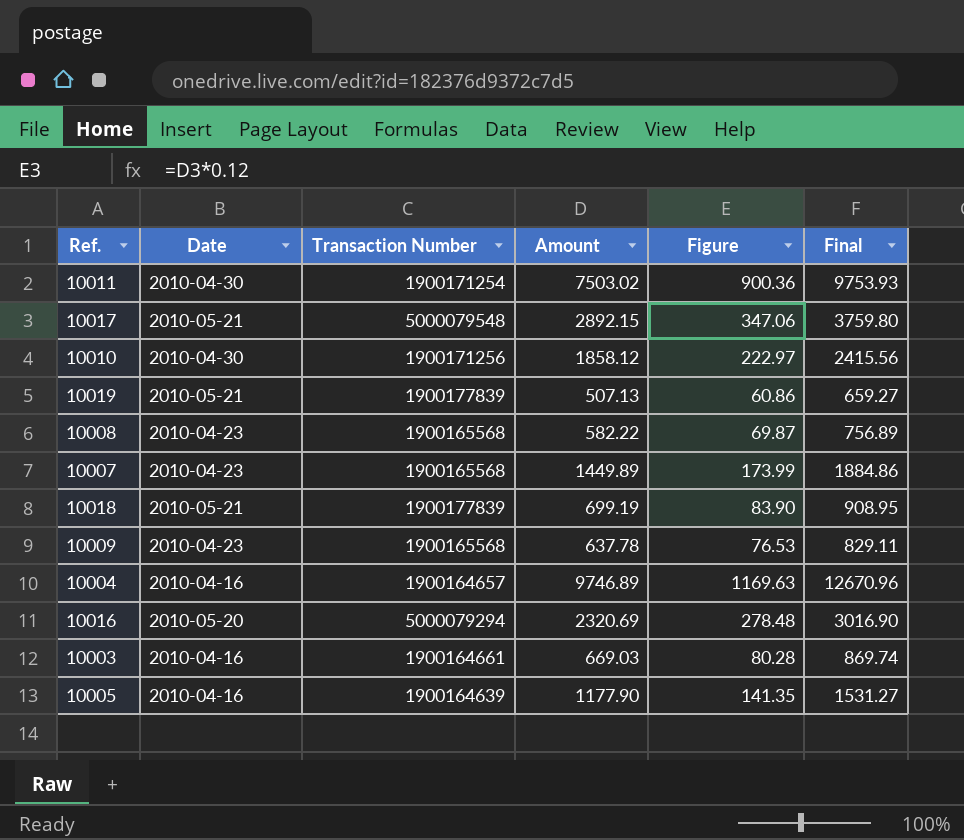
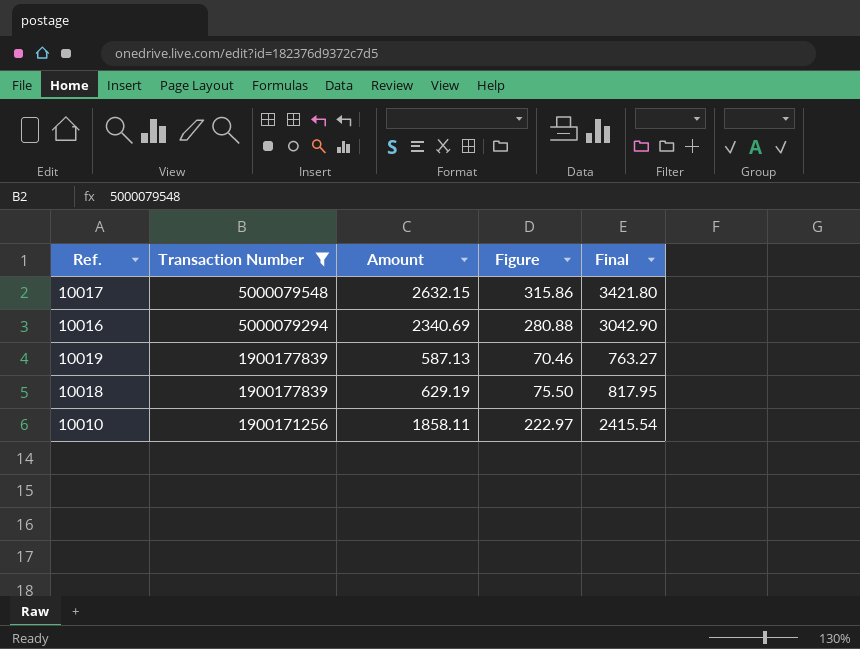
filter: none -> Transaction Number >= 1900171256
row order: none -> Transaction Number descending
column Date | position: 2 -> none
10017 | Amount: 2892.15 -> 2632.15
10017 | Figure: 347.06 -> 315.86
10017 | Final: 3759.80 -> 3421.80
10016 | Amount: 2320.69 -> 2340.69
10016 | Figure: 278.48 -> 280.88
10016 | Final: 3016.90 -> 3042.90
10019 | Amount: 507.13 -> 587.13
10019 | Figure: 60.86 -> 70.46
10019 | Final: 659.27 -> 763.27
10018 | Amount: 699.19 -> 629.19
10018 | Figure: 83.90 -> 75.50
10018 | Final: 908.95 -> 817.95
10010 | Amount: 1858.12 -> 1858.11
10010 | Final: 2415.56 -> 2415.54

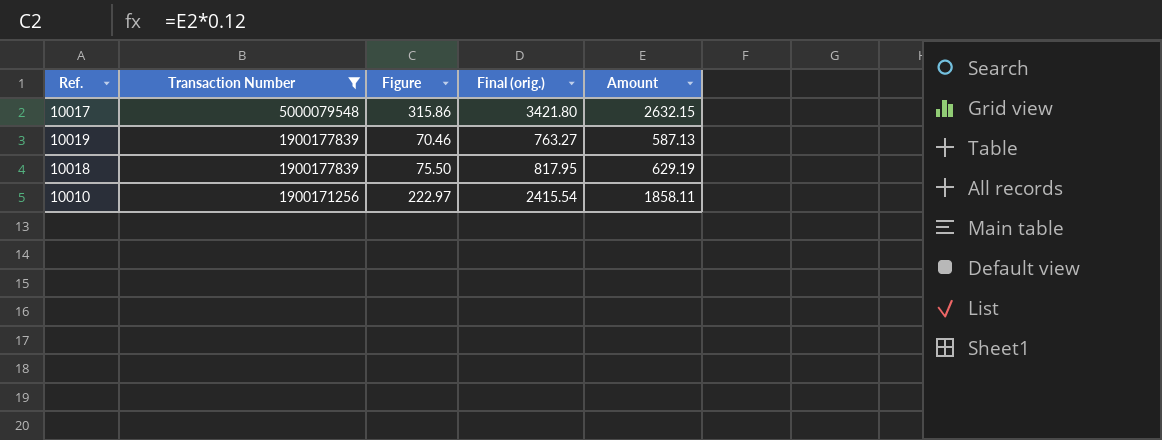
column name: Final -> Final (orig.)
column Amount | position: 3 -> 5
row 10016: 5000079294 | 2340.69 | 280.88 | 3042.90 -> none

